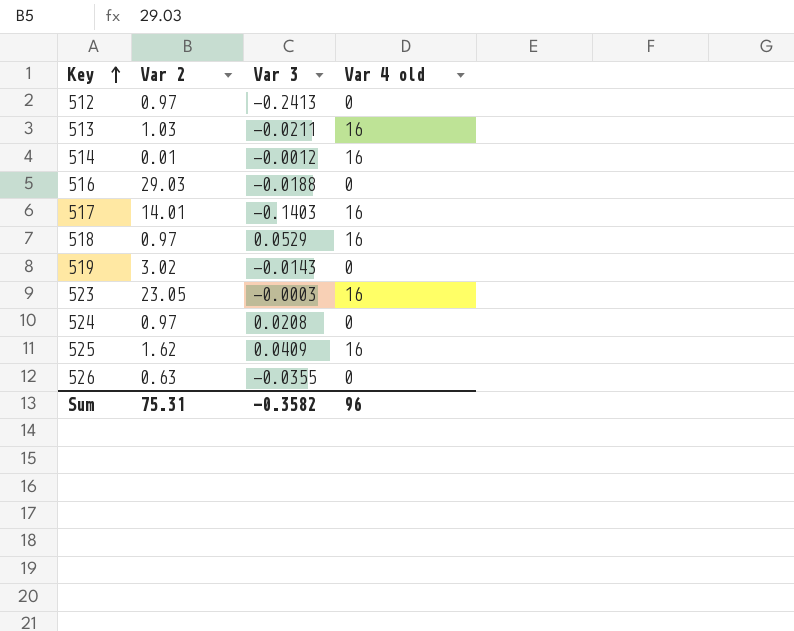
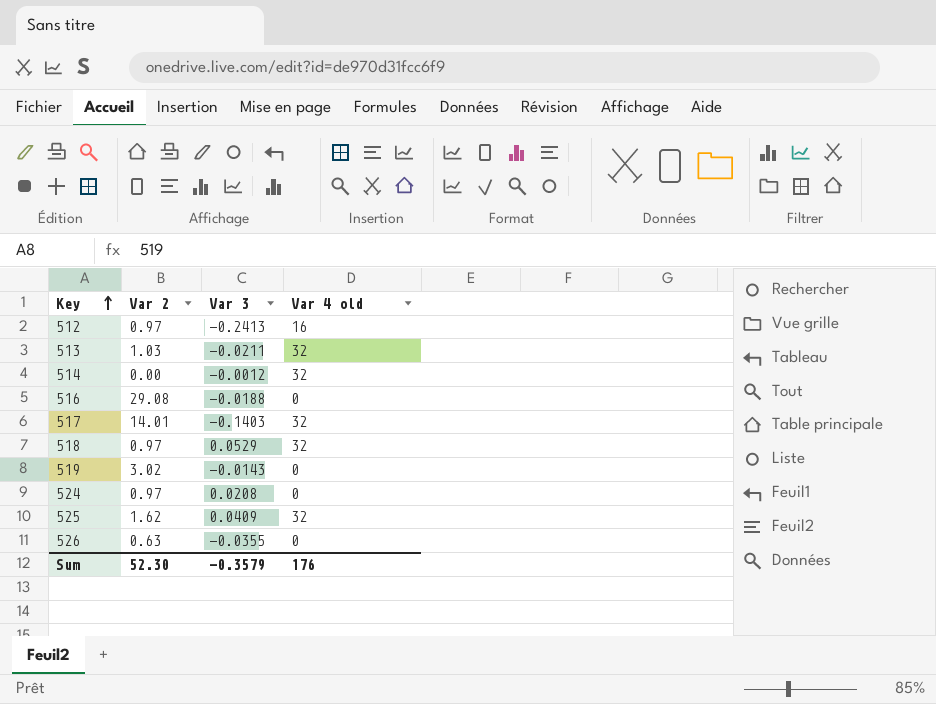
row 523: 23.05 | -0.0003 | 16 -> none
512 | Var 4 old: 0 -> 16
513 | Var 4 old: 16 -> 32
514 | Var 2: 0.01 -> 0.00
514 | Var 4 old: 16 -> 32
516 | Var 2: 29.03 -> 29.08
517 | Var 4 old: 16 -> 32
518 | Var 4 old: 16 -> 32
525 | Var 4 old: 16 -> 32
Sum | Var 2: 75.31 -> 52.30
Sum | Var 3: -0.3582 -> -0.3579
Sum | Var 4 old: 96 -> 176

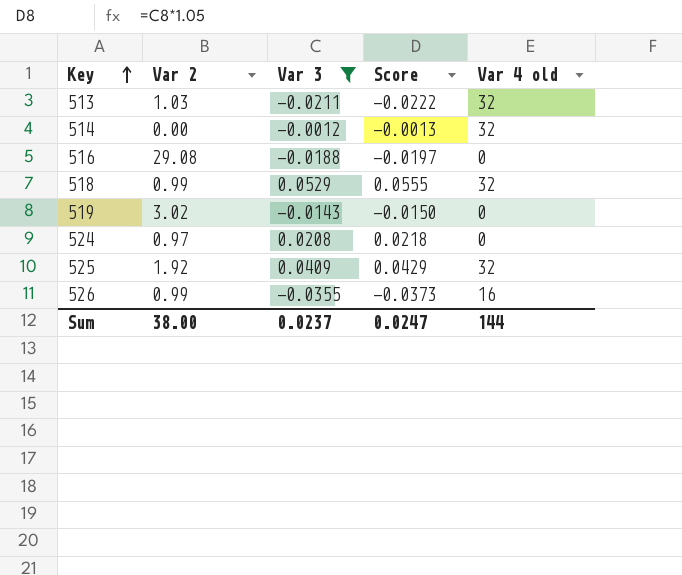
filter: none -> Var 3 >= -0.0355
column Score | formula: none -> [Var 3] * 1.05
518 | Var 2: 0.97 -> 0.99
525 | Var 2: 1.62 -> 1.92
526 | Var 2: 0.63 -> 0.99
526 | Var 4 old: 0 -> 16
Sum | Var 2: 52.30 -> 38.00
Sum | Var 3: -0.3579 -> 0.0237
Sum | Var 4 old: 176 -> 144

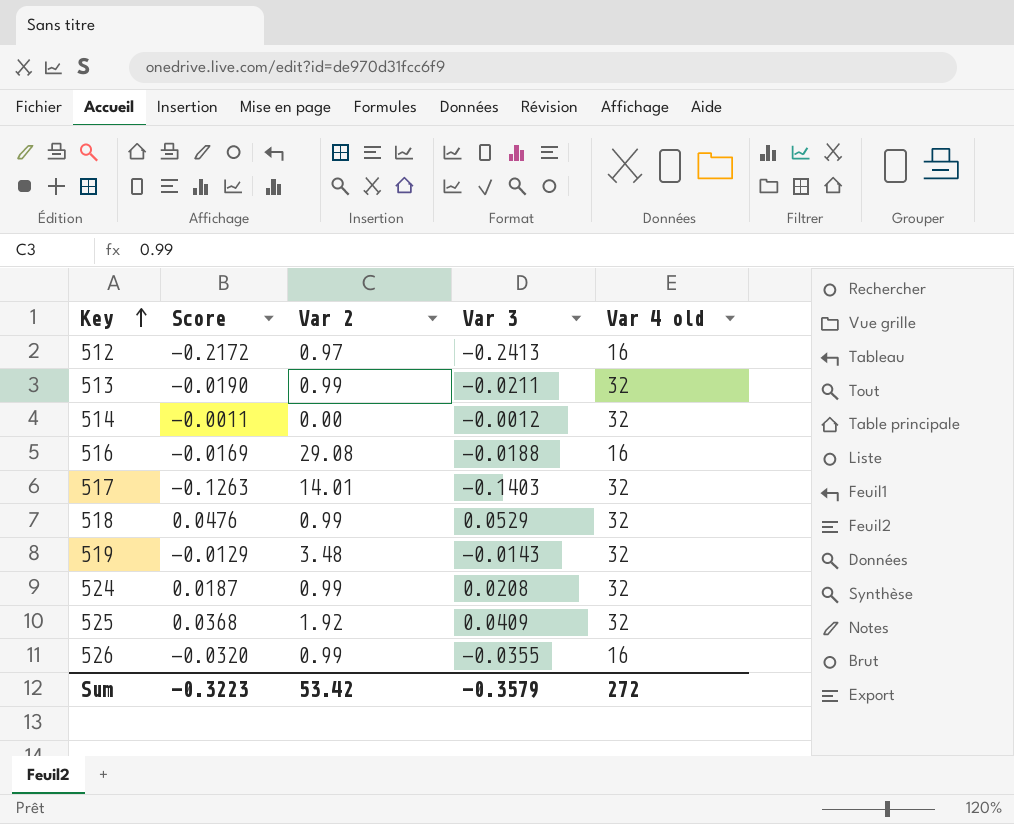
filter: Var 3 >= -0.0355 -> none
column Score | formula: [Var 3] * 1.05 -> [Var 3] * 0.9
column Score | position: 4 -> 2
513 | Var 2: 1.03 -> 0.99
516 | Var 4 old: 0 -> 16
519 | Var 2: 3.02 -> 3.48
519 | Var 4 old: 0 -> 32
524 | Var 2: 0.97 -> 0.99
524 | Var 4 old: 0 -> 32
Sum | Score: 0.0247 -> -0.3223
Sum | Var 2: 38.00 -> 53.42
Sum | Var 3: 0.0237 -> -0.3579
Sum | Var 4 old: 144 -> 272

